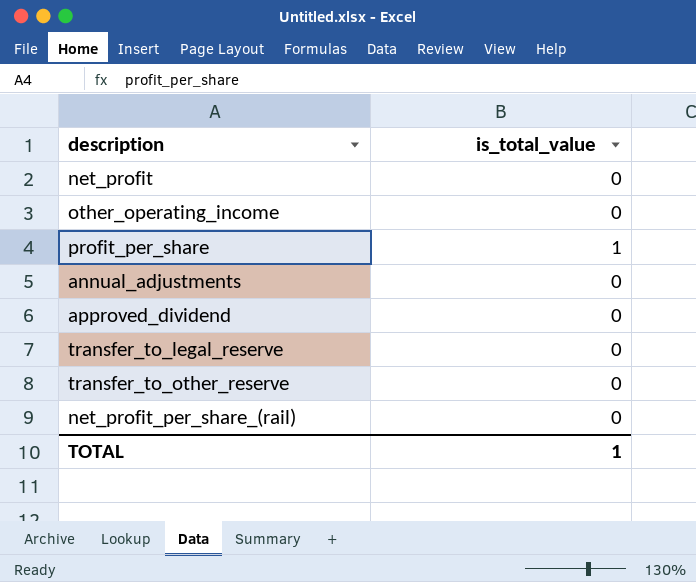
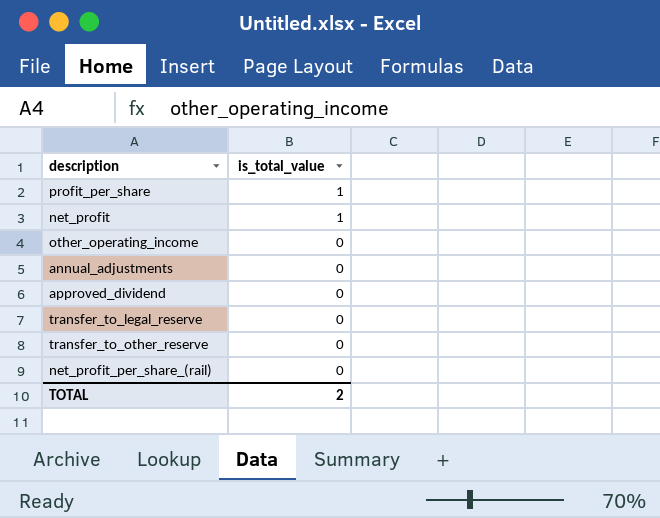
row order: none -> is_total_value descending
net_profit | is_total_value: 0 -> 1
TOTAL | is_total_value: 1 -> 2

